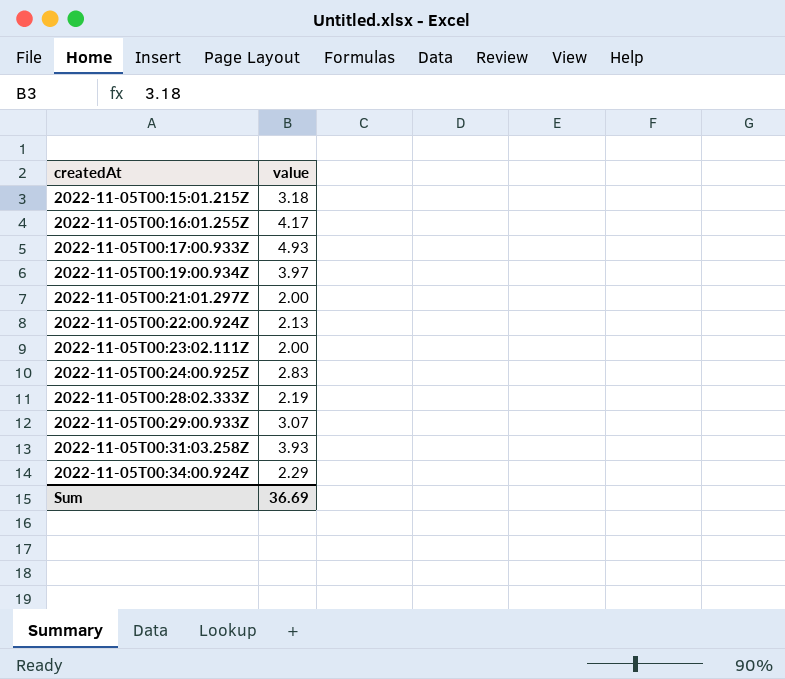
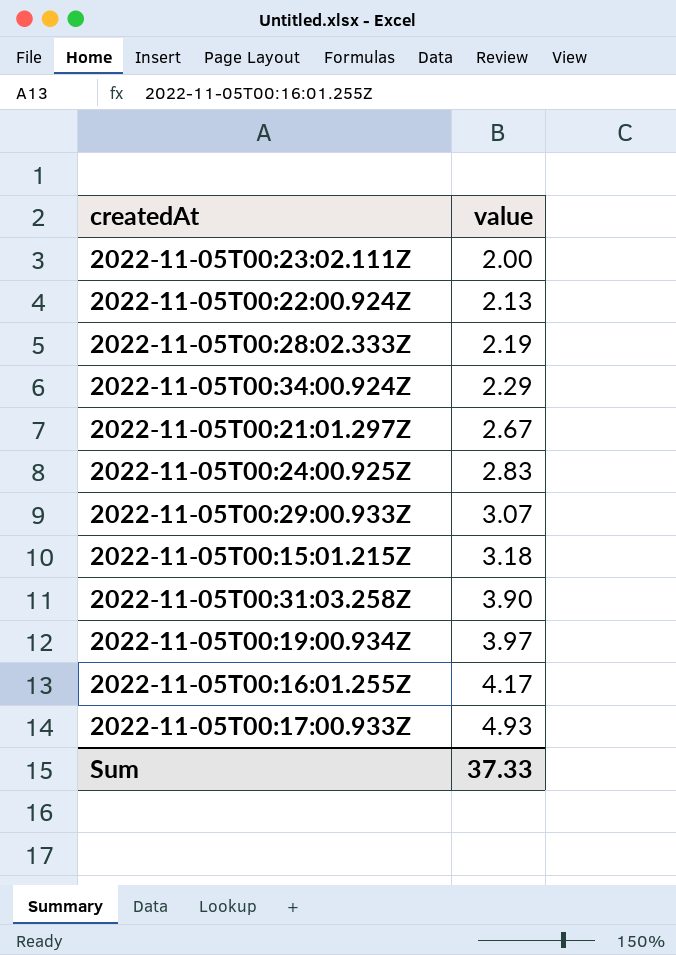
row order: createdAt ascending -> value ascending
2022-11-05T00:21:01.297Z | value: 2.00 -> 2.67
2022-11-05T00:31:03.258Z | value: 3.93 -> 3.90
Sum | value: 36.69 -> 37.33

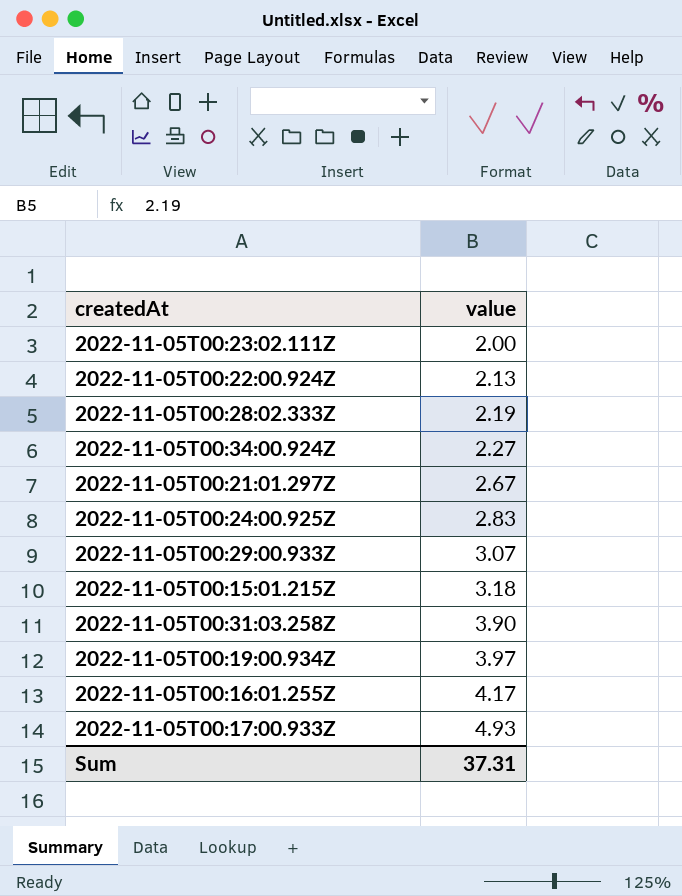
2022-11-05T00:34:00.924Z | value: 2.29 -> 2.27
Sum | value: 37.33 -> 37.31

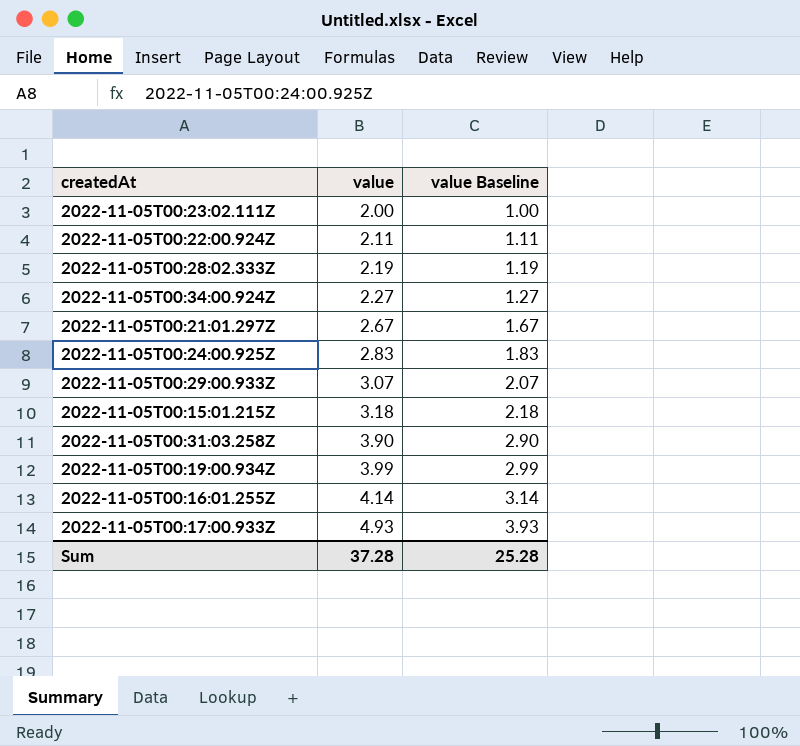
column value Baseline | formula: none -> [value] - 1
2022-11-05T00:22:00.924Z | value: 2.13 -> 2.11
2022-11-05T00:19:00.934Z | value: 3.97 -> 3.99
2022-11-05T00:16:01.255Z | value: 4.17 -> 4.14
Sum | value: 37.31 -> 37.28

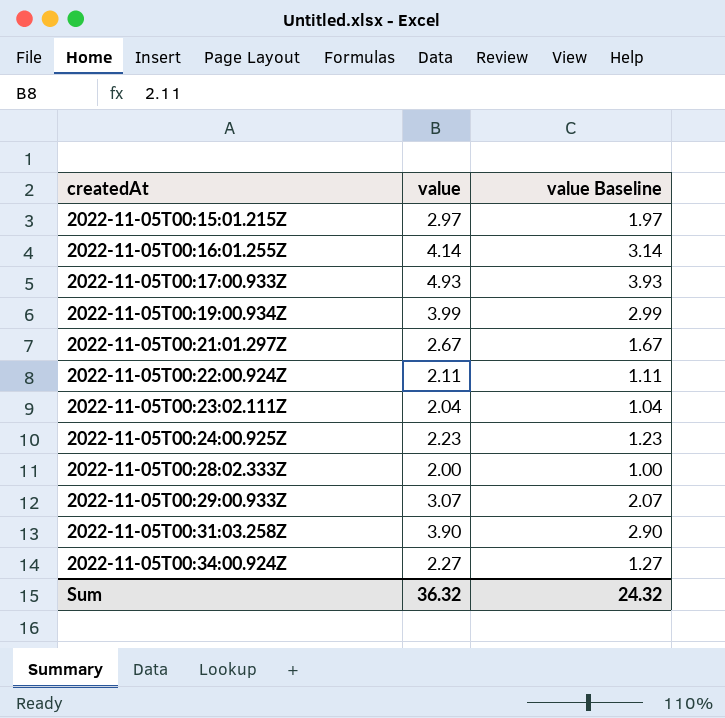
row order: value ascending -> createdAt ascending
2022-11-05T00:15:01.215Z | value: 3.18 -> 2.97
2022-11-05T00:15:01.215Z | value Baseline: 2.18 -> 1.97
2022-11-05T00:23:02.111Z | value: 2.00 -> 2.04
2022-11-05T00:23:02.111Z | value Baseline: 1.00 -> 1.04
2022-11-05T00:24:00.925Z | value: 2.83 -> 2.23
2022-11-05T00:24:00.925Z | value Baseline: 1.83 -> 1.23
2022-11-05T00:28:02.333Z | value: 2.19 -> 2.00
2022-11-05T00:28:02.333Z | value Baseline: 1.19 -> 1.00
Sum | value: 37.28 -> 36.32
Sum | value Baseline: 25.28 -> 24.32

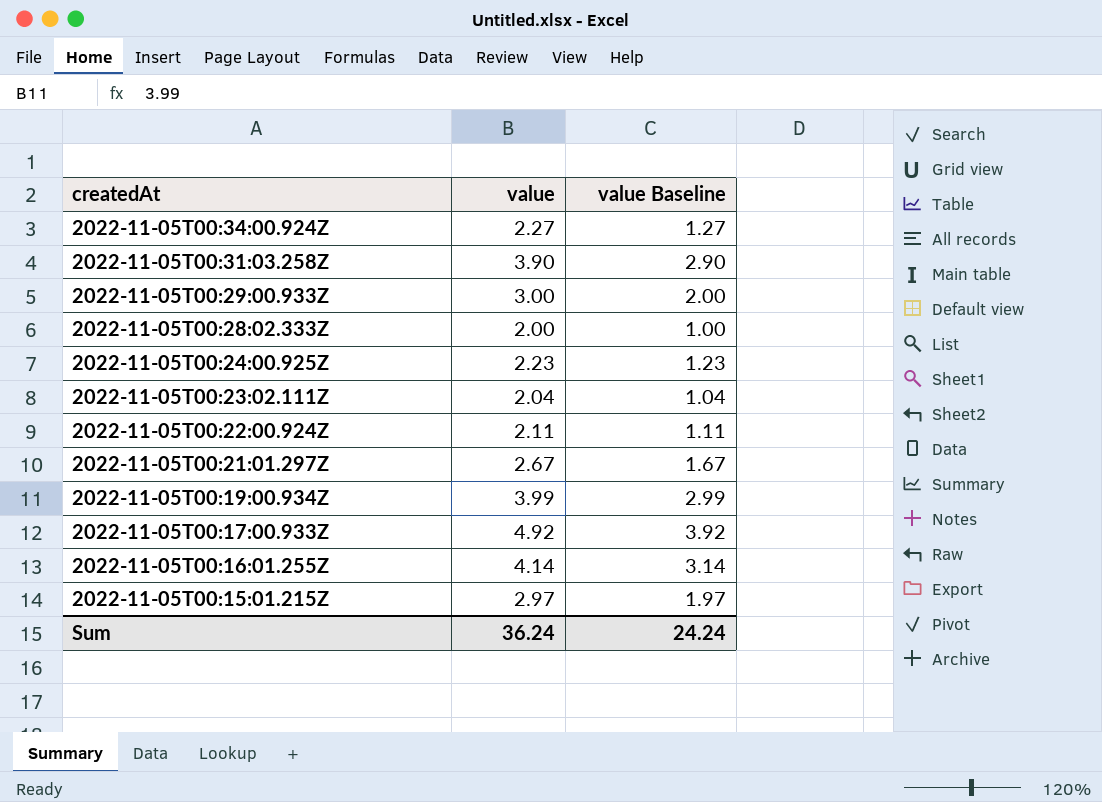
row order: createdAt ascending -> createdAt descending
2022-11-05T00:29:00.933Z | value: 3.07 -> 3.00
2022-11-05T00:29:00.933Z | value Baseline: 2.07 -> 2.00
2022-11-05T00:17:00.933Z | value: 4.93 -> 4.92
2022-11-05T00:17:00.933Z | value Baseline: 3.93 -> 3.92
Sum | value: 36.32 -> 36.24
Sum | value Baseline: 24.32 -> 24.24

